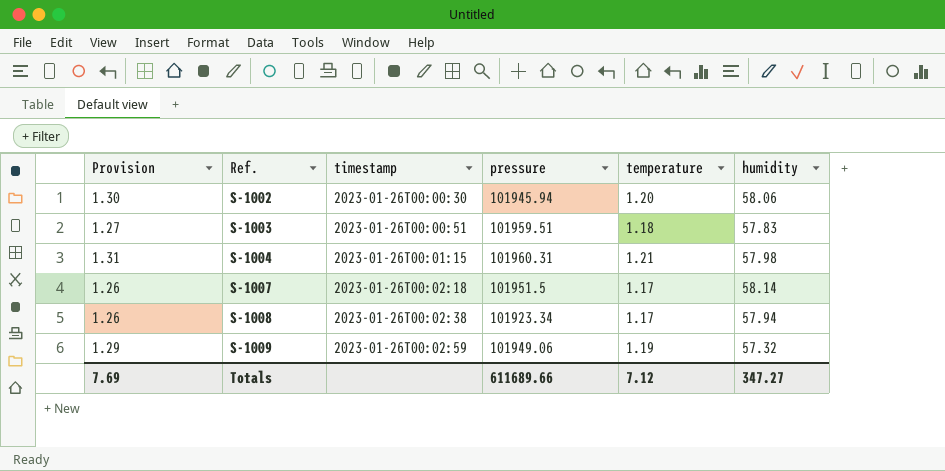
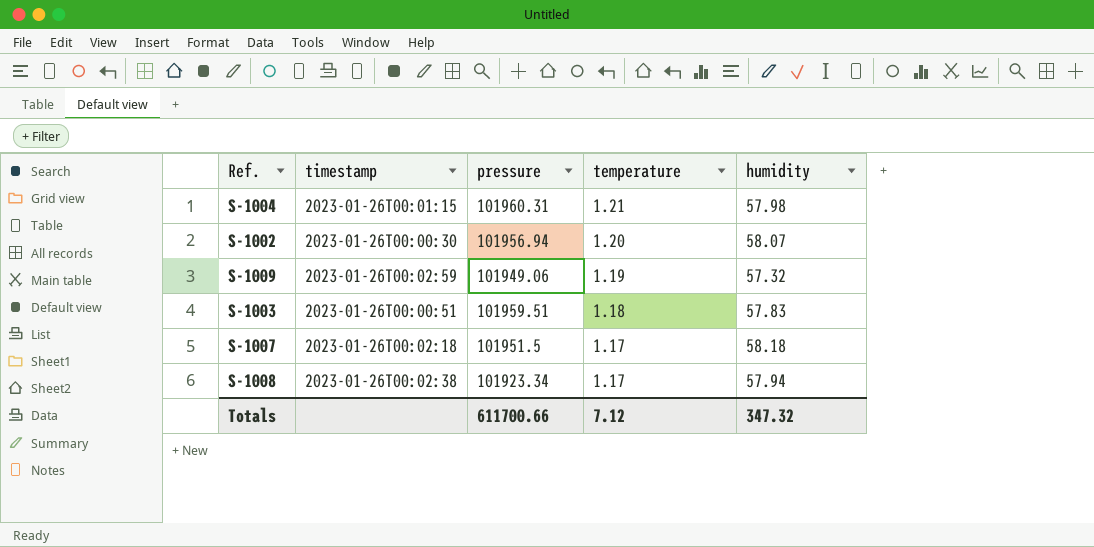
row order: Ref. ascending -> temperature descending
column Provision | formula: [temperature] * 1.08 -> none
S-1002 | pressure: 101945.94 -> 101956.94
S-1002 | humidity: 58.06 -> 58.07
S-1007 | humidity: 58.14 -> 58.18
Totals | pressure: 611689.66 -> 611700.66
Totals | humidity: 347.27 -> 347.32

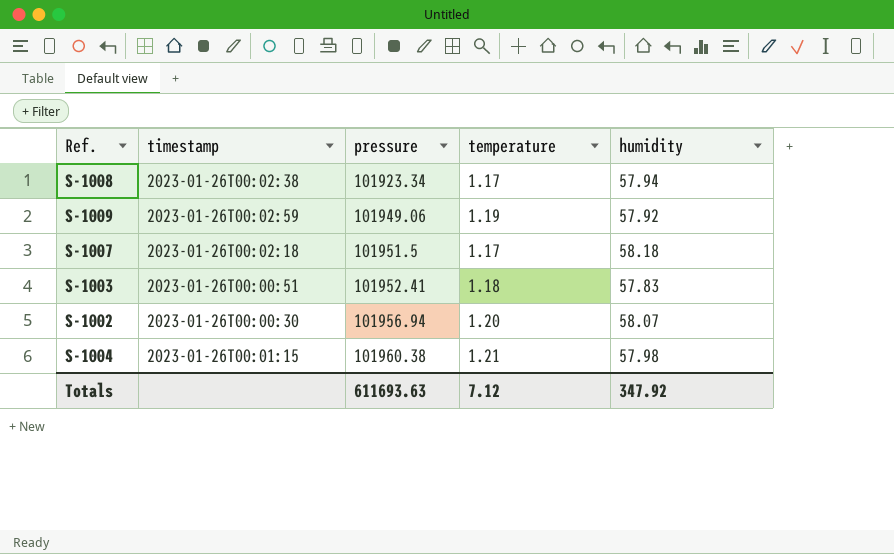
row order: temperature descending -> pressure ascending
S-1009 | humidity: 57.32 -> 57.92
S-1003 | pressure: 101959.51 -> 101952.41
S-1004 | pressure: 101960.31 -> 101960.38
Totals | pressure: 611700.66 -> 611693.63
Totals | humidity: 347.32 -> 347.92

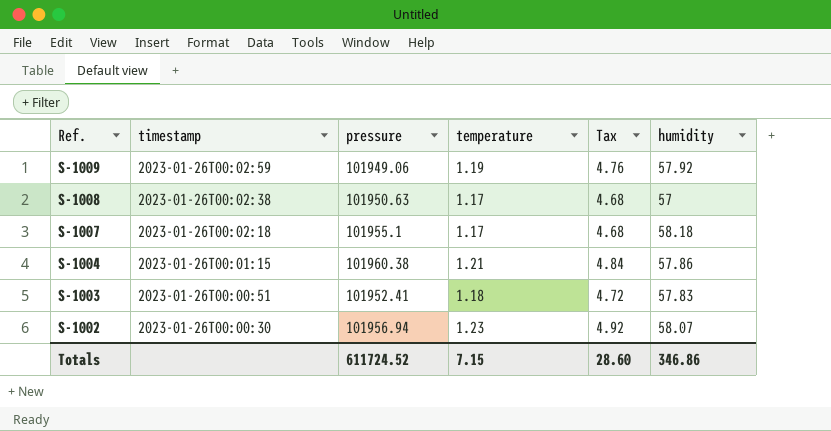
row order: pressure ascending -> Ref. descending
column Tax | formula: none -> [temperature] * 4
S-1008 | pressure: 101923.34 -> 101950.63
S-1008 | humidity: 57.94 -> 57
S-1007 | pressure: 101951.5 -> 101955.1
S-1004 | humidity: 57.98 -> 57.86
S-1002 | temperature: 1.20 -> 1.23
Totals | pressure: 611693.63 -> 611724.52
Totals | temperature: 7.12 -> 7.15
Totals | humidity: 347.92 -> 346.86

